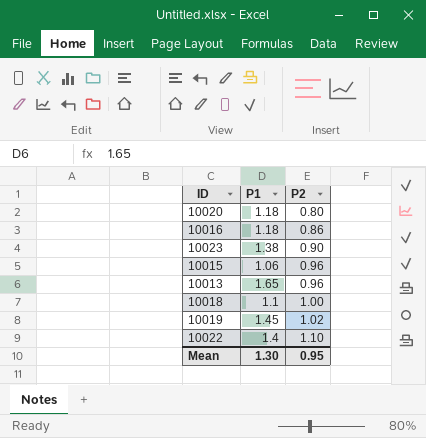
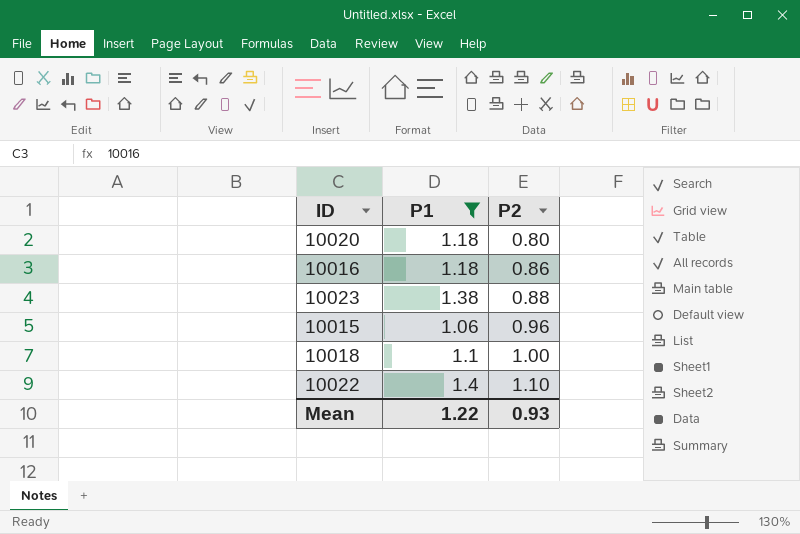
filter: none -> P1 <= 1.4
10023 | P2: 0.90 -> 0.88
Mean | P1: 1.30 -> 1.22
Mean | P2: 0.95 -> 0.93

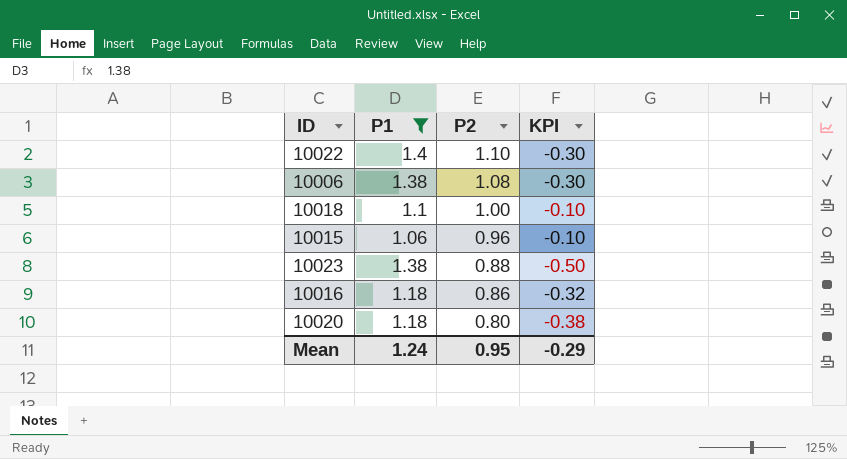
row order: P2 ascending -> P2 descending
column KPI | formula: none -> [P2] - [P1]
row 10006: none -> 1.38 | 1.08 | -0.30
Mean | P1: 1.22 -> 1.24
Mean | P2: 0.93 -> 0.95

